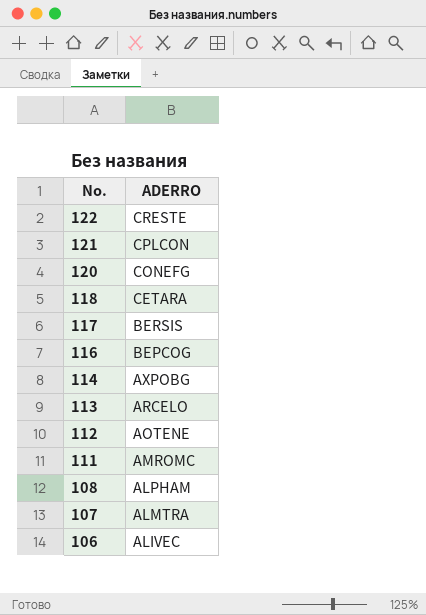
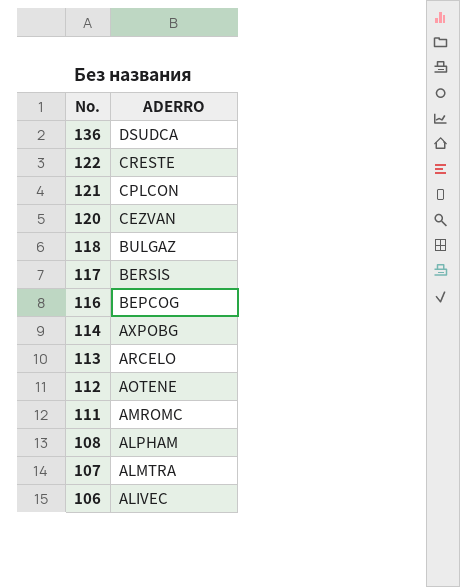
row 136: none -> DSUDCA
120 | ADERRO: CONEFG -> CEZVAN
118 | ADERRO: CETARA -> BULGAZ

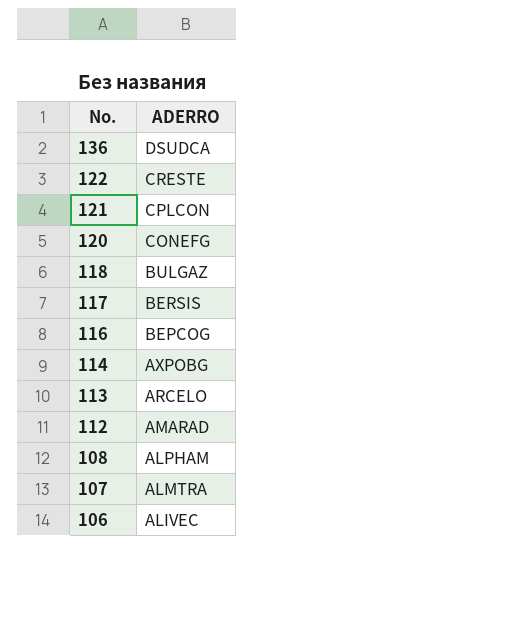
row 111: AMROMC -> none
120 | ADERRO: CEZVAN -> CONEFG
112 | ADERRO: AOTENE -> AMARAD

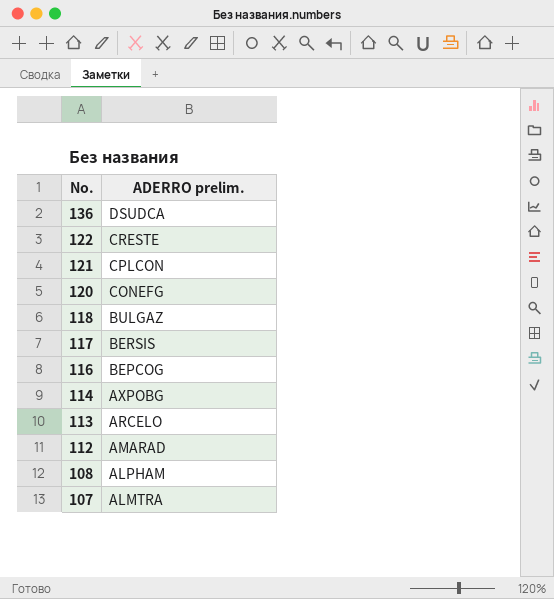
column name: ADERRO -> ADERRO prelim.
row 106: ALIVEC -> none

